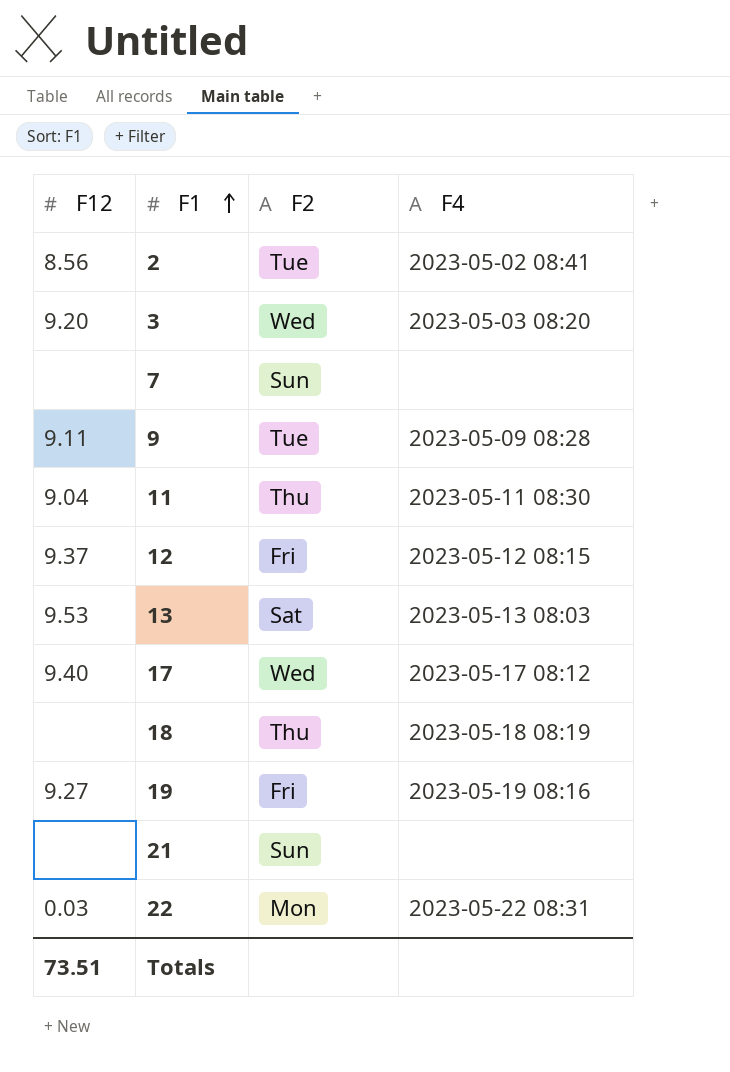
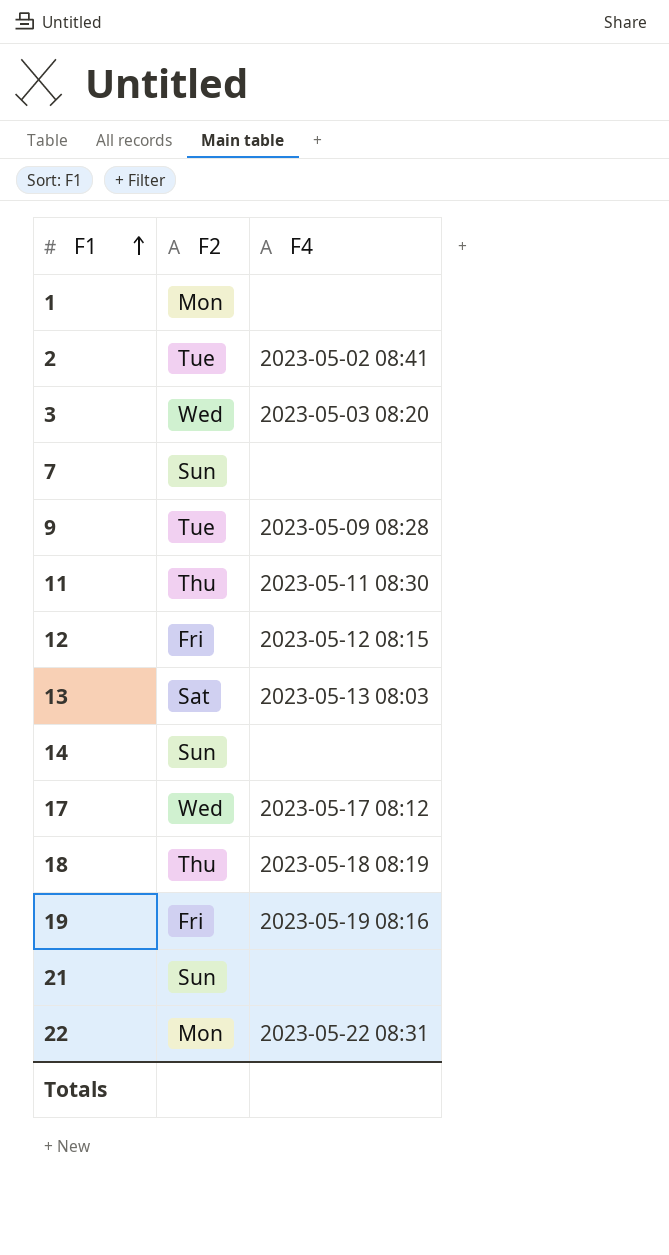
column F12 | position: 1 -> none
row 1: none -> Mon | none
row 14: none -> Sun | none

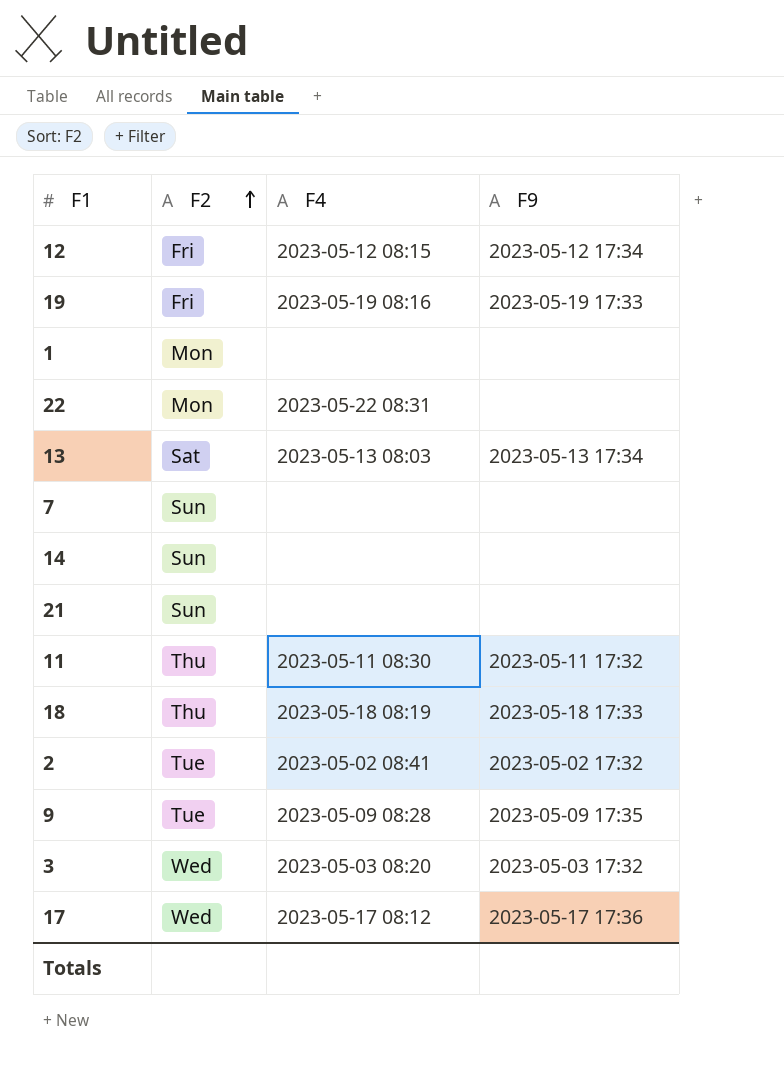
row order: F1 ascending -> F2 ascending
column F9 | position: none -> 4

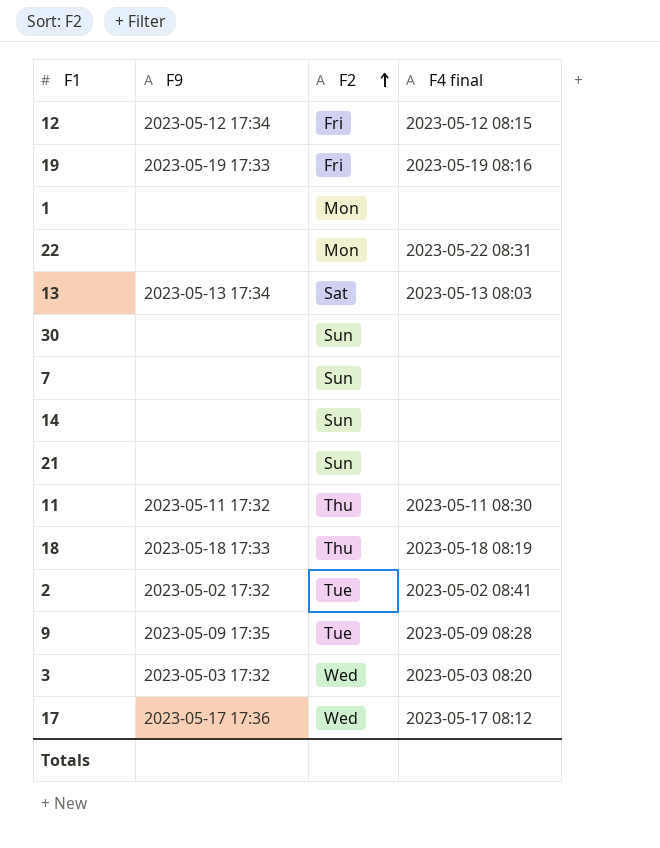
column F9 | position: 4 -> 2
column name: F4 -> F4 final
row 30: none -> none | Sun | none

